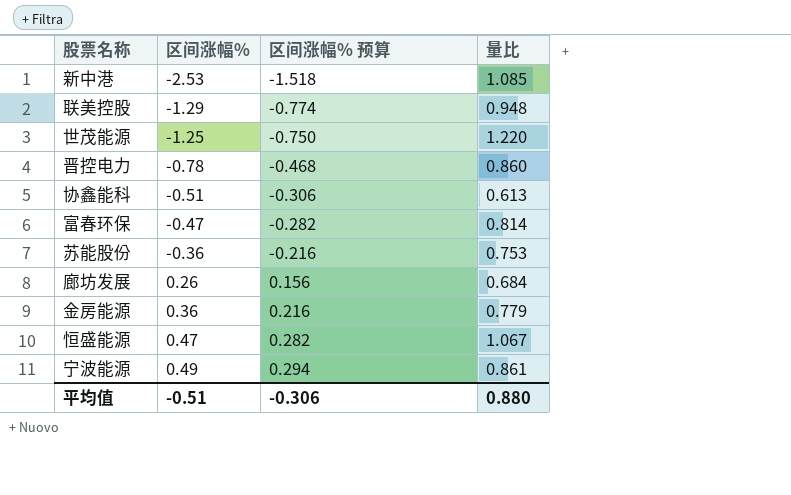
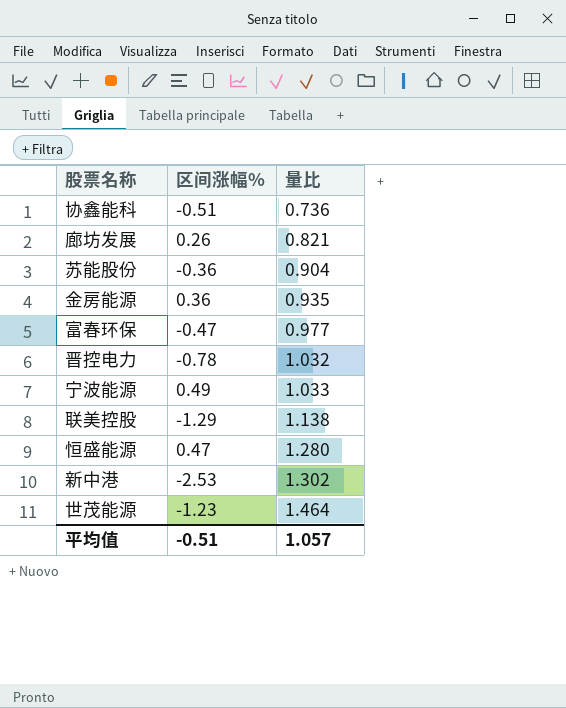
row order: 区间涨幅% ascending -> 量比 ascending
column 区间涨幅% 预算 | formula: [区间涨幅%] * 0.6 -> none
协鑫能科 | 量比: 0.613 -> 0.736
廊坊发展 | 量比: 0.684 -> 0.821
苏能股份 | 量比: 0.753 -> 0.904
金房能源 | 量比: 0.779 -> 0.935
富春环保 | 量比: 0.814 -> 0.977
晋控电力 | 量比: 0.860 -> 1.032
宁波能源 | 量比: 0.861 -> 1.033
联美控股 | 量比: 0.948 -> 1.138
恒盛能源 | 量比: 1.067 -> 1.280
新中港 | 量比: 1.085 -> 1.302
世茂能源 | 区间涨幅%: -1.25 -> -1.23
世茂能源 | 量比: 1.220 -> 1.464
平均值 | 量比: 0.880 -> 1.057

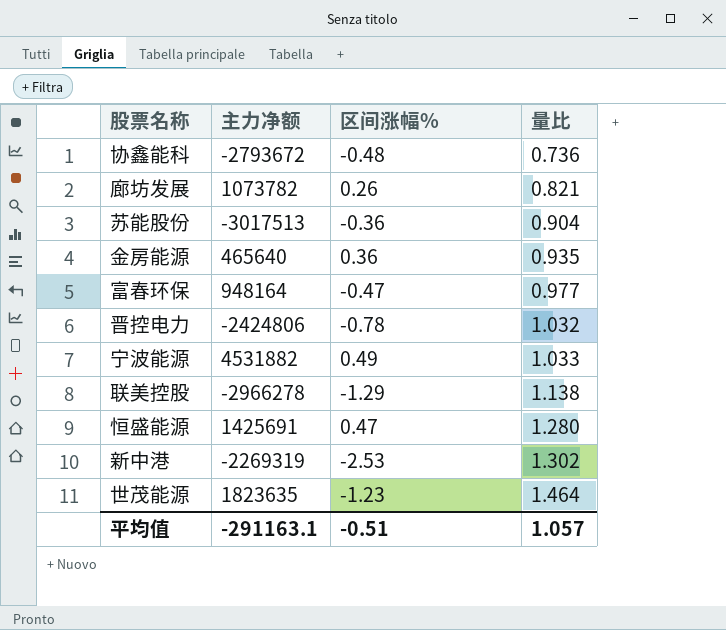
column 主力净额 | position: none -> 2
协鑫能科 | 区间涨幅%: -0.51 -> -0.48

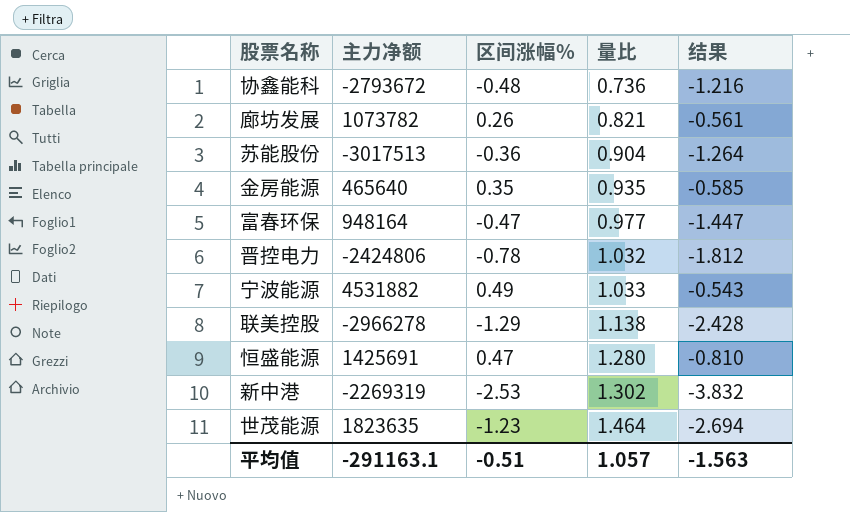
column 结果 | formula: none -> [区间涨幅%] - [量比]
金房能源 | 区间涨幅%: 0.36 -> 0.35

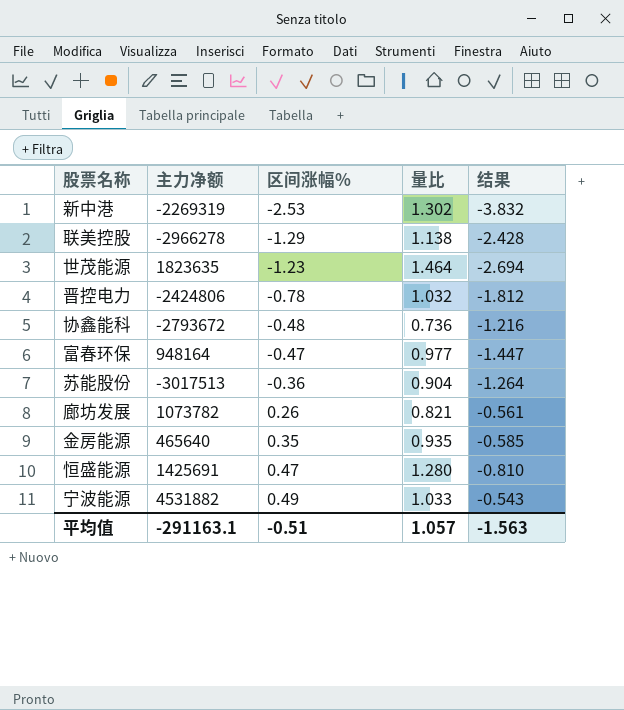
row order: 量比 ascending -> 区间涨幅% ascending

